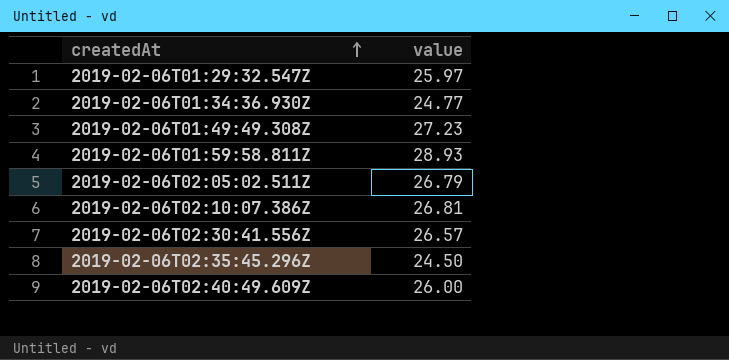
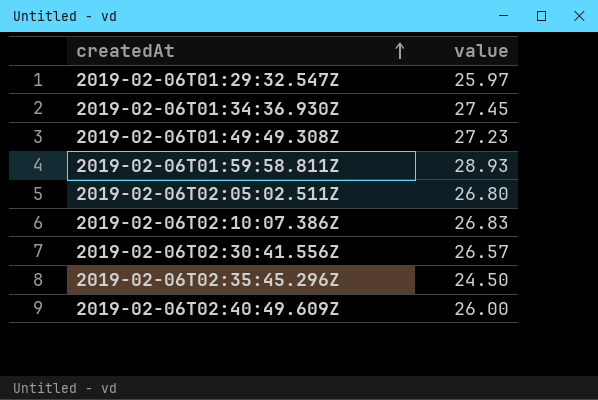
2019-02-06T01:34:36.930Z | value: 24.77 -> 27.45
2019-02-06T02:05:02.511Z | value: 26.79 -> 26.80
2019-02-06T02:10:07.386Z | value: 26.81 -> 26.83

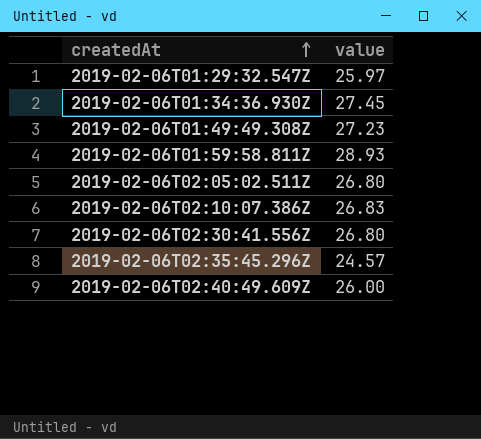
2019-02-06T02:30:41.556Z | value: 26.57 -> 26.80
2019-02-06T02:35:45.296Z | value: 24.50 -> 24.57

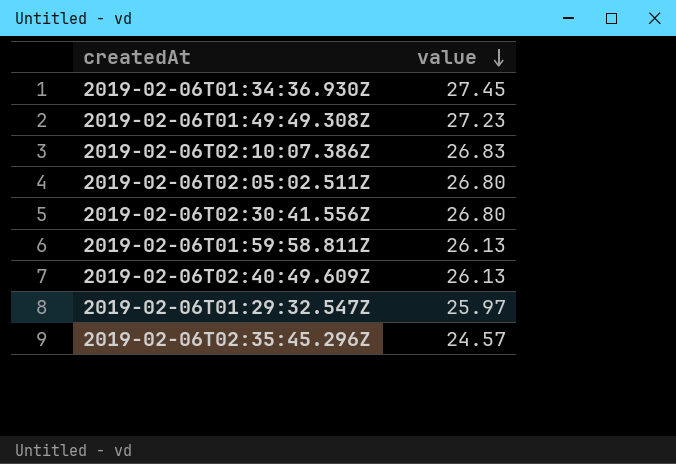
row order: createdAt ascending -> value descending
2019-02-06T01:59:58.811Z | value: 28.93 -> 26.13
2019-02-06T02:40:49.609Z | value: 26.00 -> 26.13

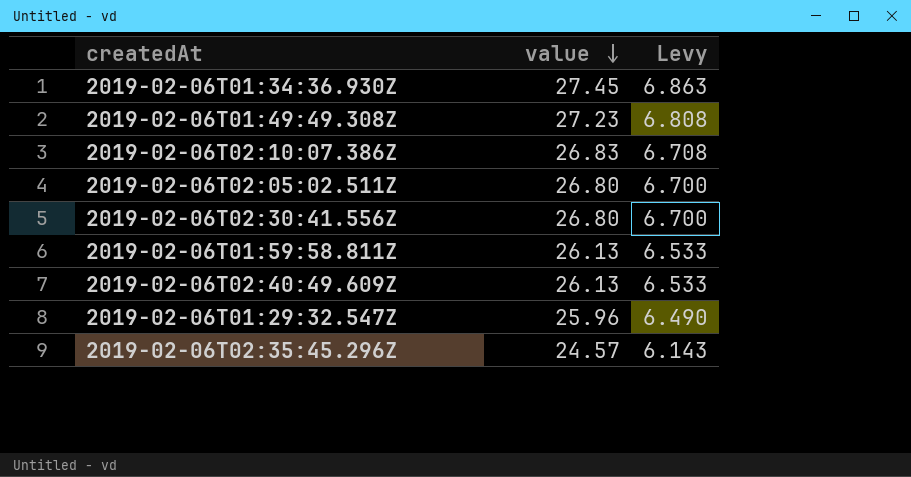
column Levy | formula: none -> [value] * 0.25
2019-02-06T01:29:32.547Z | value: 25.97 -> 25.96

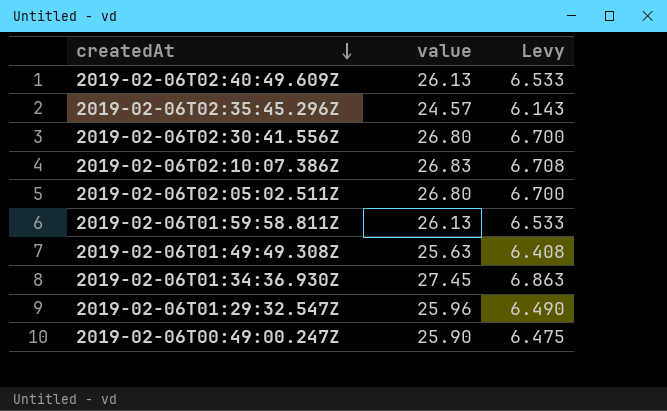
row order: value descending -> createdAt descending
2019-02-06T01:49:49.308Z | value: 27.23 -> 25.63
2019-02-06T01:49:49.308Z | Levy: 6.808 -> 6.408
row 2019-02-06T00:49:00.247Z: none -> 25.90 | 6.475

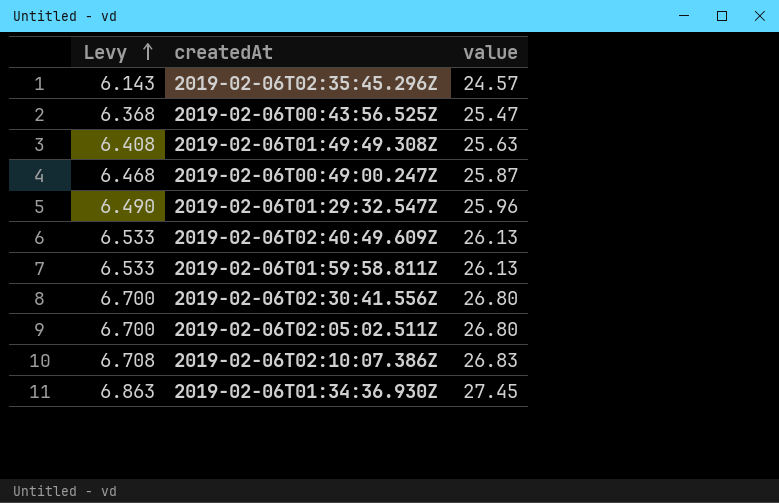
row order: createdAt descending -> Levy ascending
column Levy | position: 3 -> 1
row 2019-02-06T00:43:56.525Z: none -> 6.368 | 25.47
2019-02-06T00:49:00.247Z | Levy: 6.475 -> 6.468
2019-02-06T00:49:00.247Z | value: 25.90 -> 25.87

